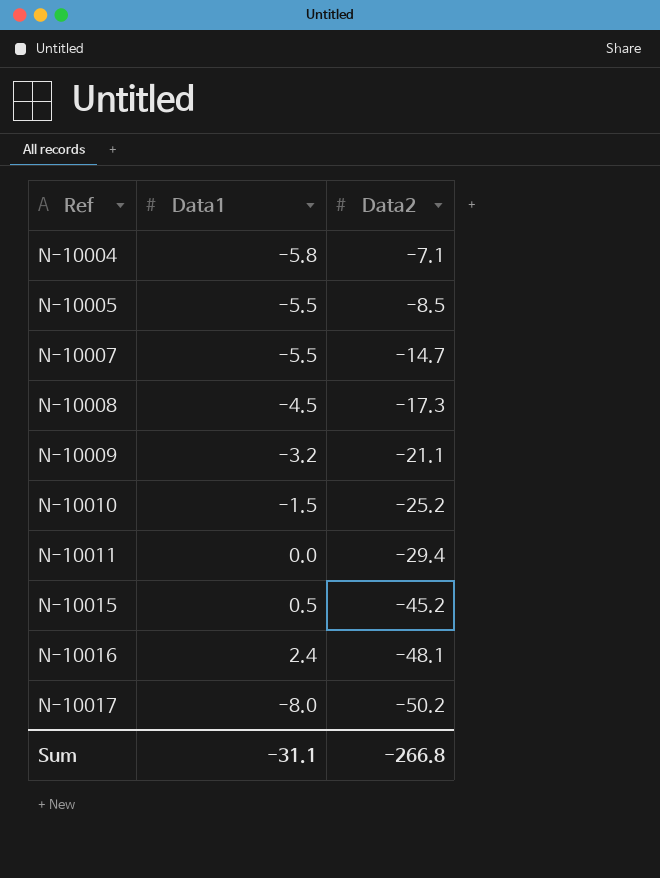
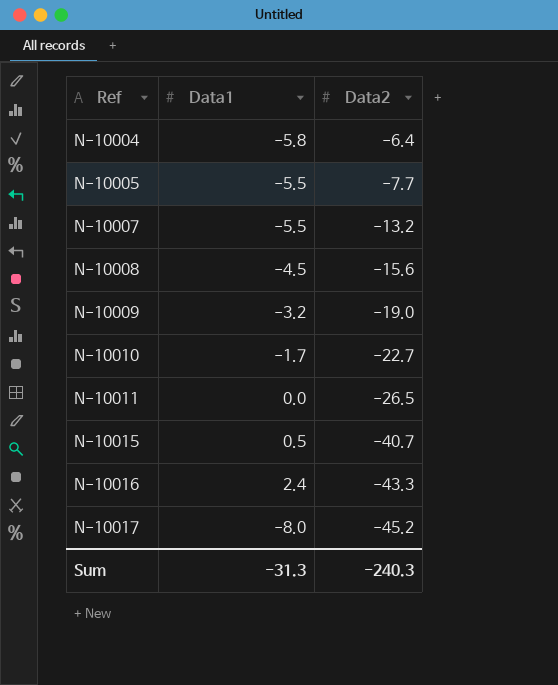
N-10004 | Data2: -7.1 -> -6.4
N-10005 | Data2: -8.5 -> -7.7
N-10007 | Data2: -14.7 -> -13.2
N-10008 | Data2: -17.3 -> -15.6
N-10009 | Data2: -21.1 -> -19.0
N-10010 | Data1: -1.5 -> -1.7
N-10010 | Data2: -25.2 -> -22.7
N-10011 | Data2: -29.4 -> -26.5
N-10015 | Data2: -45.2 -> -40.7
N-10016 | Data2: -48.1 -> -43.3
N-10017 | Data2: -50.2 -> -45.2
Sum | Data1: -31.1 -> -31.3
Sum | Data2: -266.8 -> -240.3

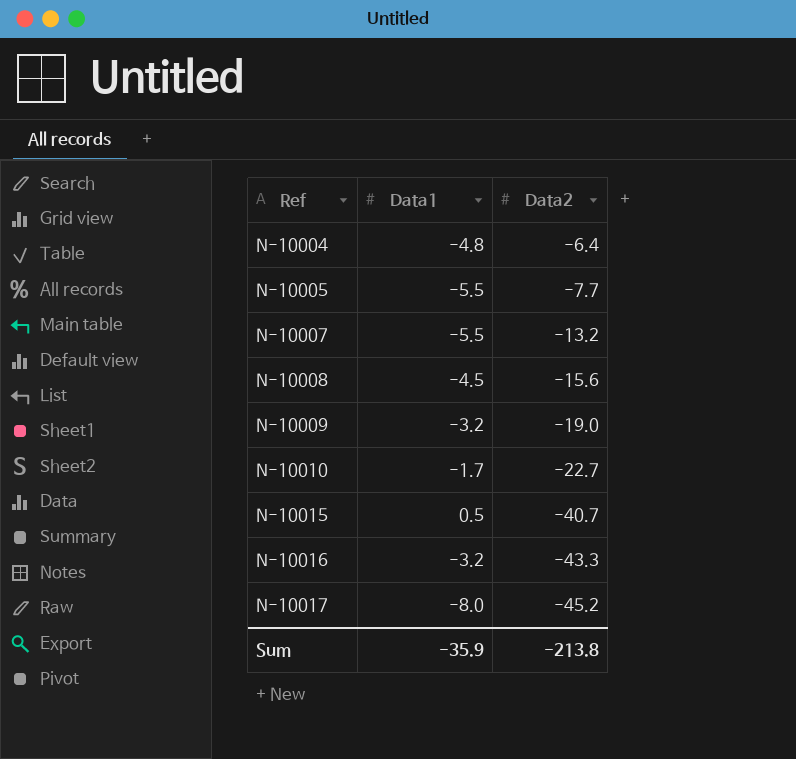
row N-10011: 0.0 | -26.5 -> none
N-10004 | Data1: -5.8 -> -4.8
N-10016 | Data1: 2.4 -> -3.2
Sum | Data1: -31.3 -> -35.9
Sum | Data2: -240.3 -> -213.8

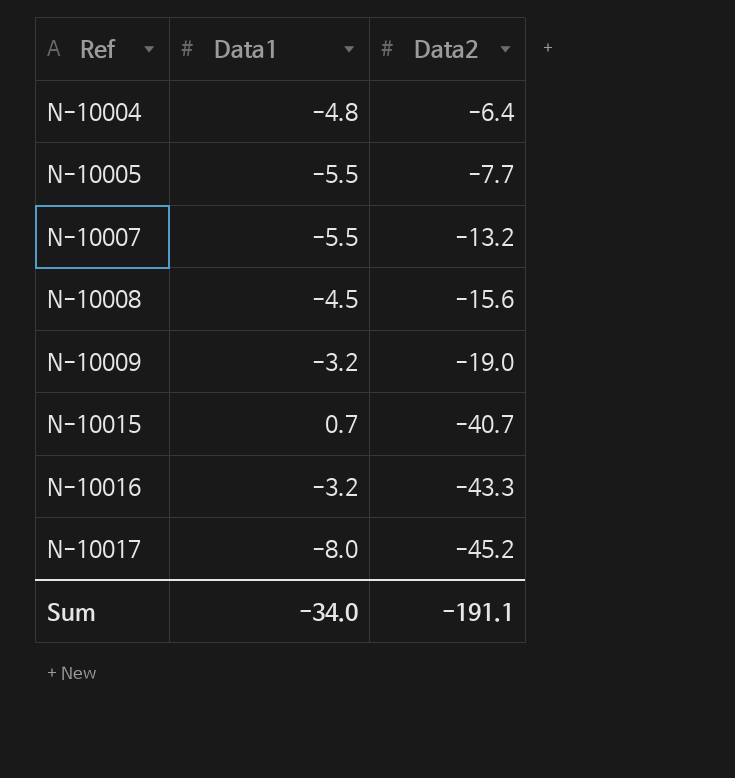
row N-10010: -1.7 | -22.7 -> none
N-10015 | Data1: 0.5 -> 0.7
Sum | Data1: -35.9 -> -34.0
Sum | Data2: -213.8 -> -191.1

